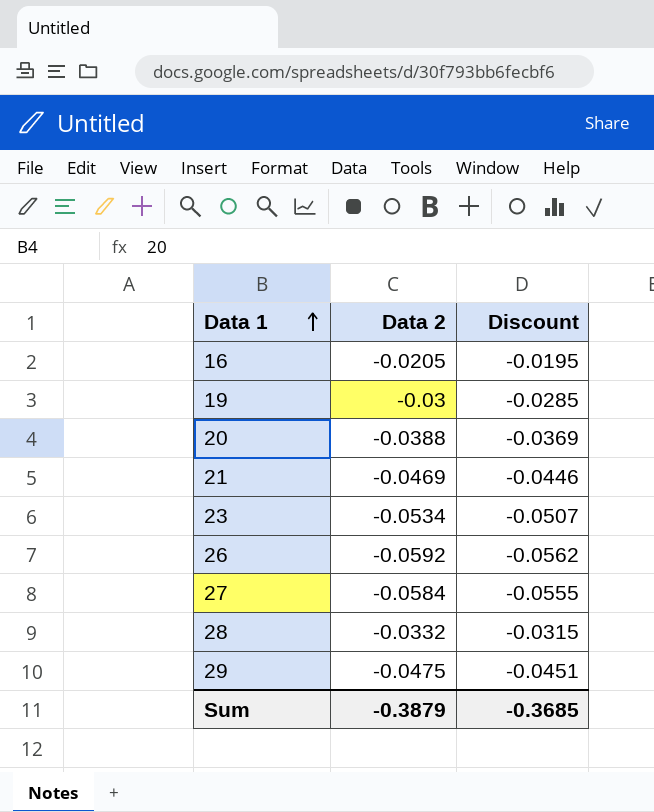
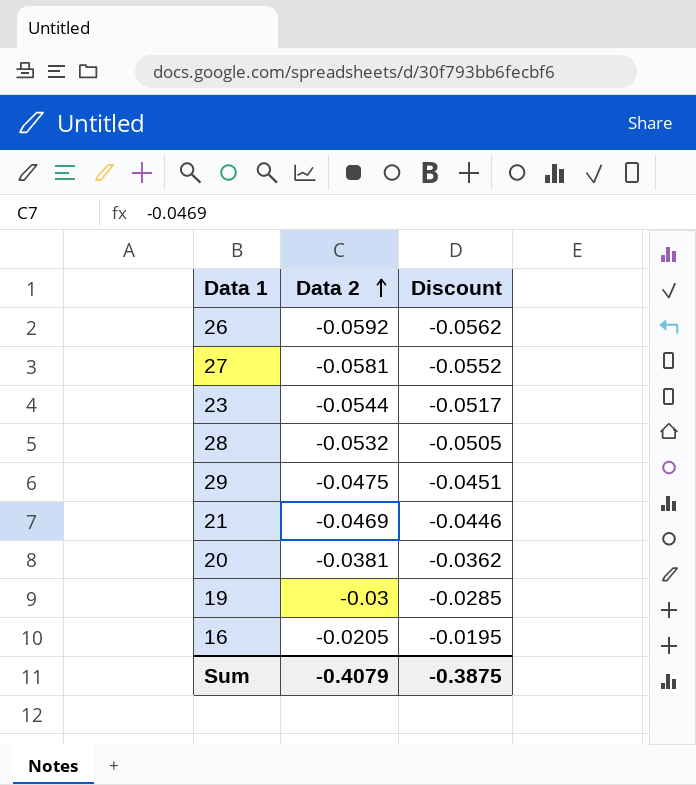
row order: Data 1 ascending -> Data 2 ascending
27 | Data 2: -0.0584 -> -0.0581
27 | Discount: -0.0555 -> -0.0552
23 | Data 2: -0.0534 -> -0.0544
23 | Discount: -0.0507 -> -0.0517
28 | Data 2: -0.0332 -> -0.0532
28 | Discount: -0.0315 -> -0.0505
20 | Data 2: -0.0388 -> -0.0381
20 | Discount: -0.0369 -> -0.0362
Sum | Data 2: -0.3879 -> -0.4079
Sum | Discount: -0.3685 -> -0.3875

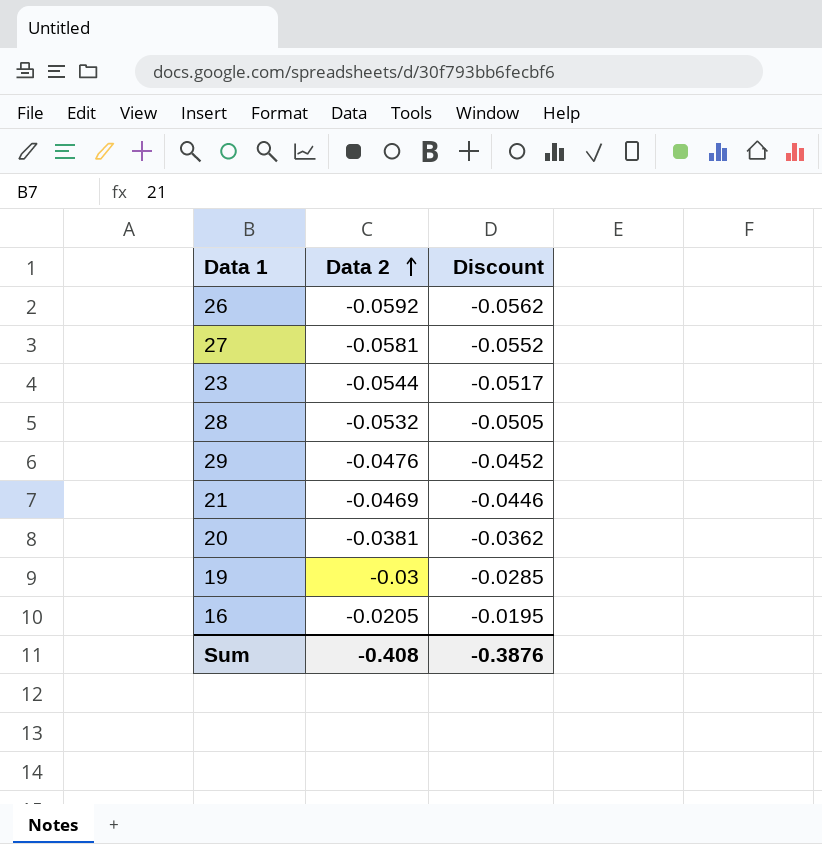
29 | Data 2: -0.0475 -> -0.0476
29 | Discount: -0.0451 -> -0.0452
Sum | Data 2: -0.4079 -> -0.408
Sum | Discount: -0.3875 -> -0.3876

